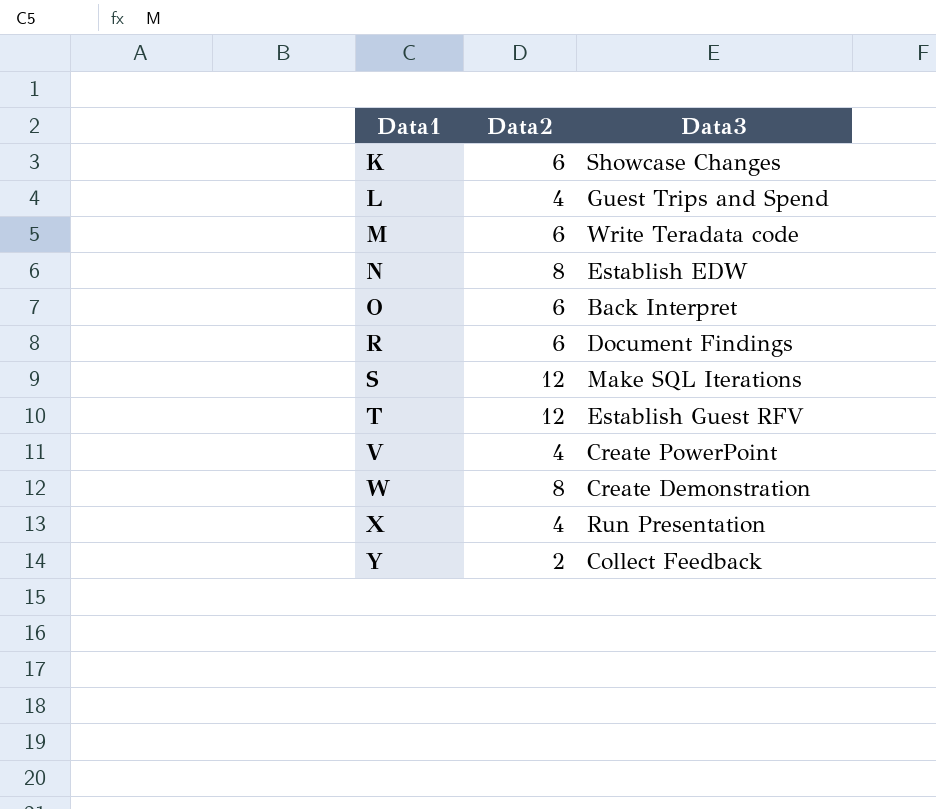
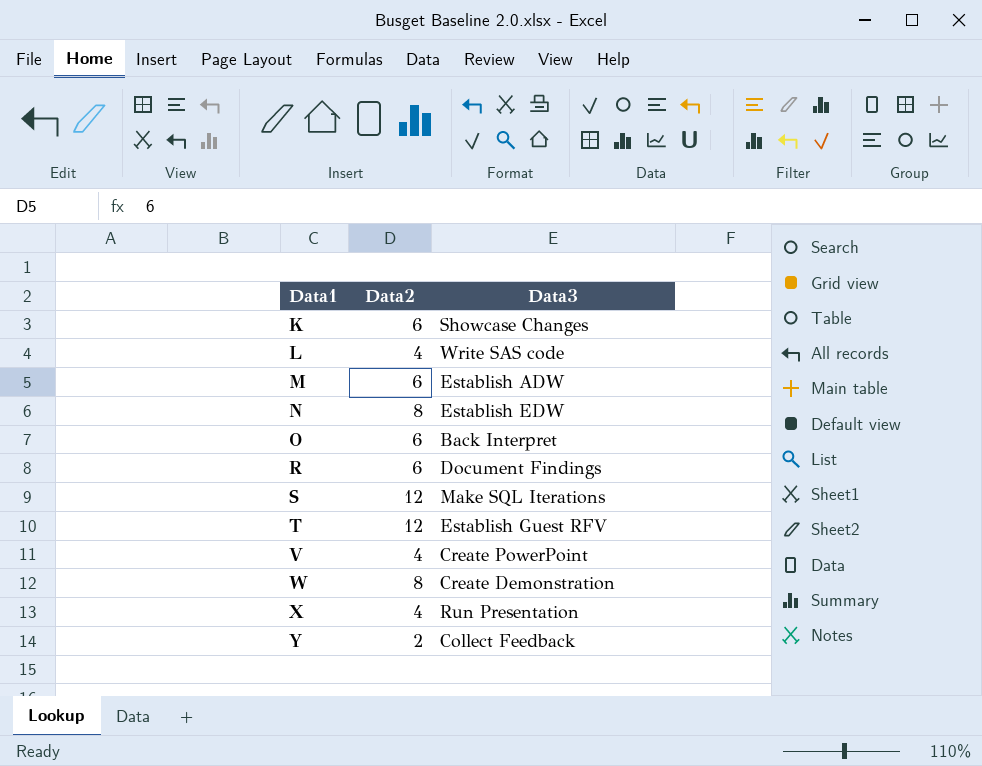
L | Data3: Guest Trips and Spend -> Write SAS code
M | Data3: Write Teradata code -> Establish ADW

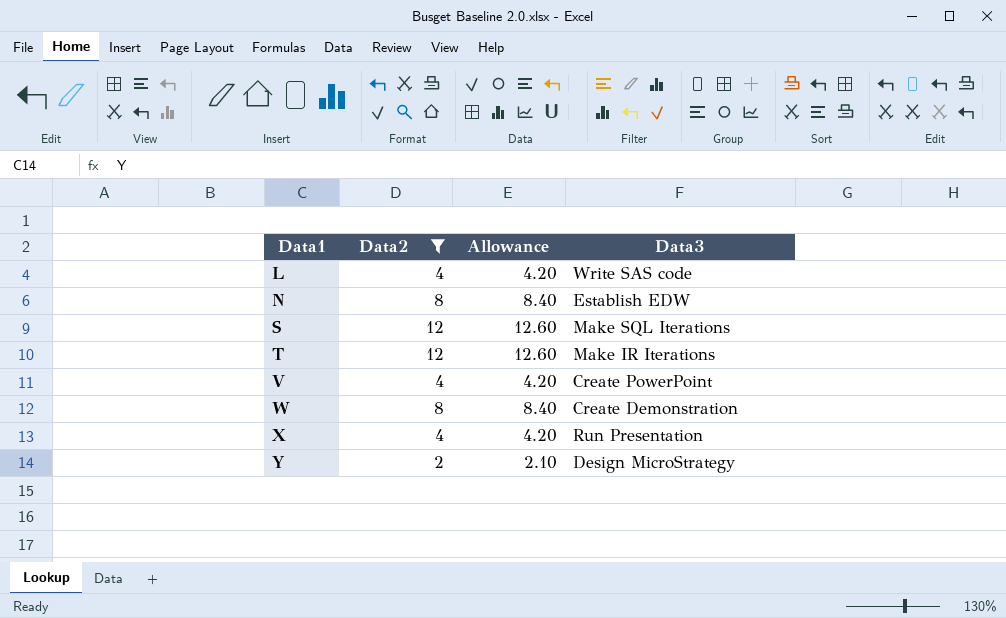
filter: none -> Data2 != 6
column Allowance | formula: none -> [Data2] * 1.05
T | Data3: Establish Guest RFV -> Make IR Iterations
Y | Data3: Collect Feedback -> Design MicroStrategy

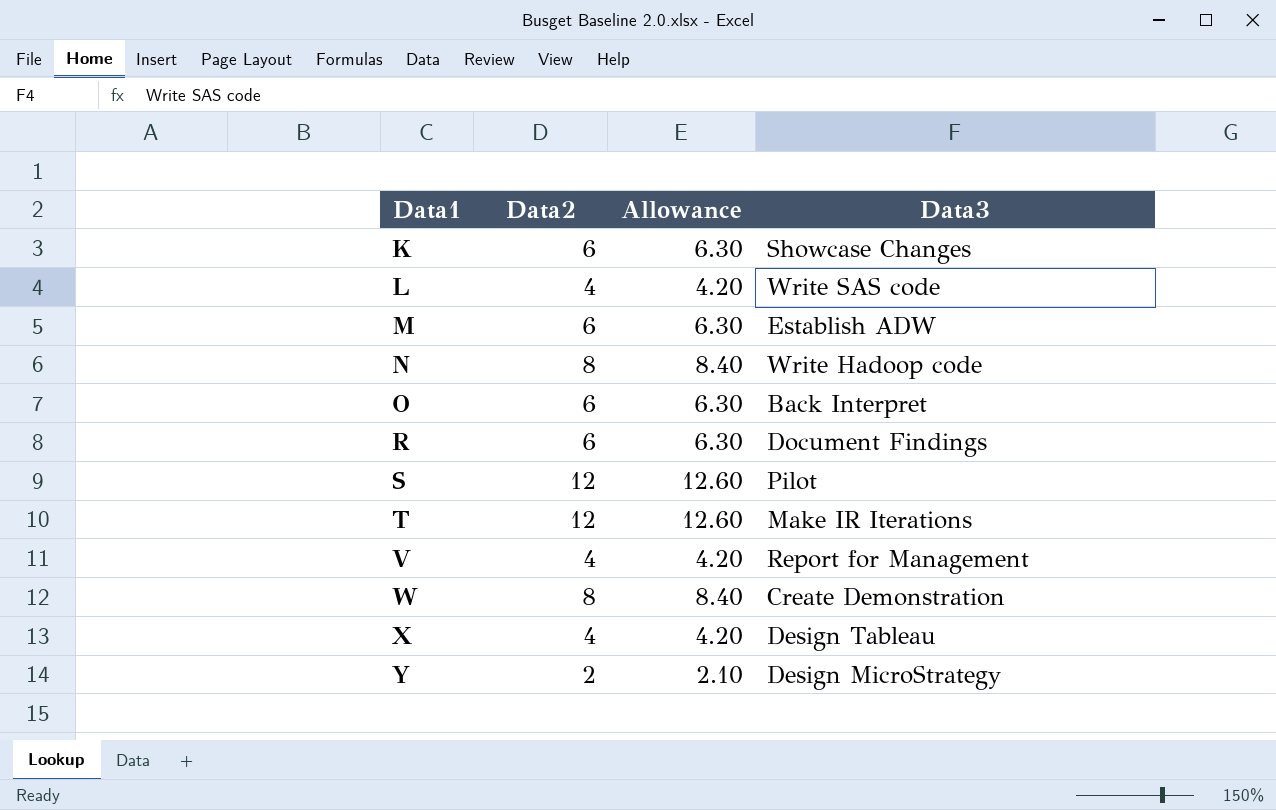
filter: Data2 != 6 -> none
N | Data3: Establish EDW -> Write Hadoop code
S | Data3: Make SQL Iterations -> Pilot
V | Data3: Create PowerPoint -> Report for Management
X | Data3: Run Presentation -> Design Tableau

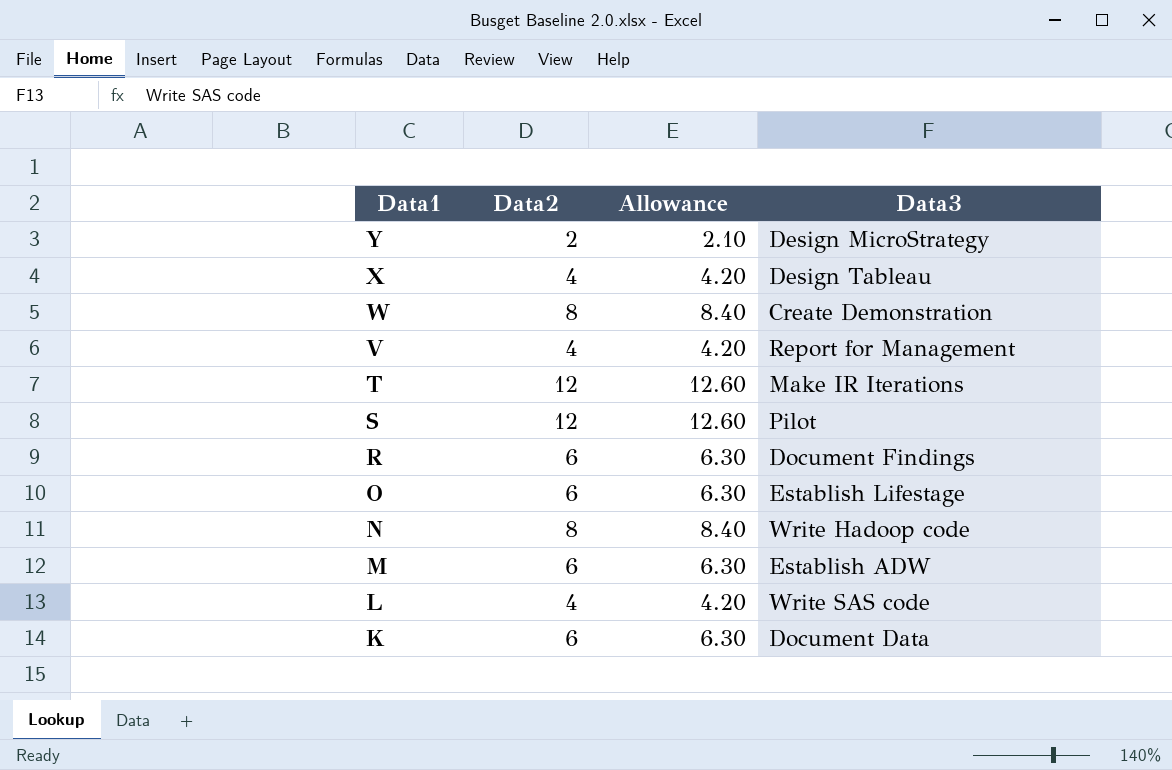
row order: Data1 ascending -> Data1 descending
O | Data3: Back Interpret -> Establish Lifestage
K | Data3: Showcase Changes -> Document Data

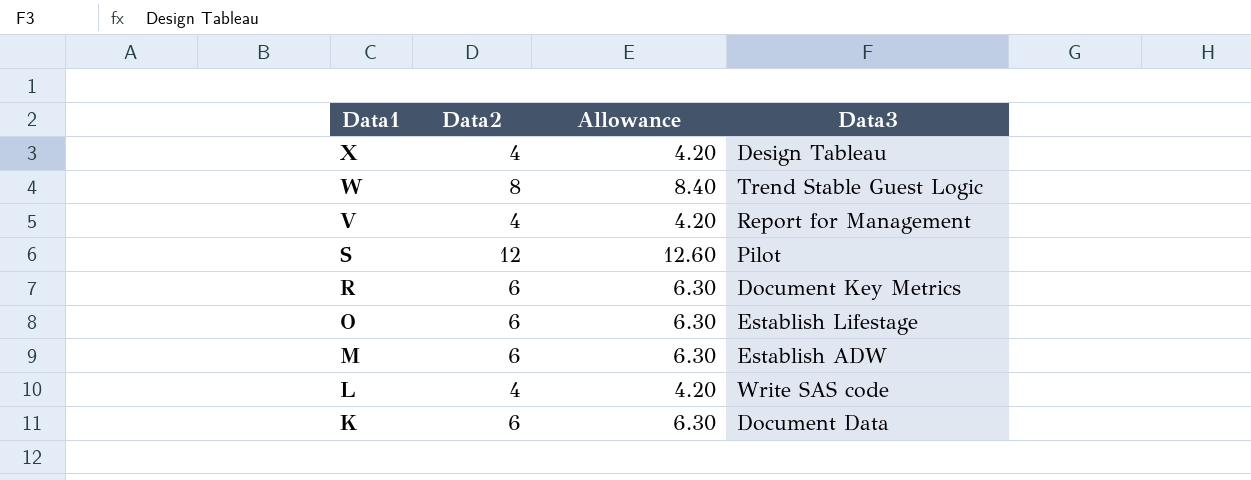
row Y: 2 | 2.10 | Design MicroStrategy -> none
row T: 12 | 12.60 | Make IR Iterations -> none
row N: 8 | 8.40 | Write Hadoop code -> none
W | Data3: Create Demonstration -> Trend Stable Guest Logic
R | Data3: Document Findings -> Document Key Metrics

